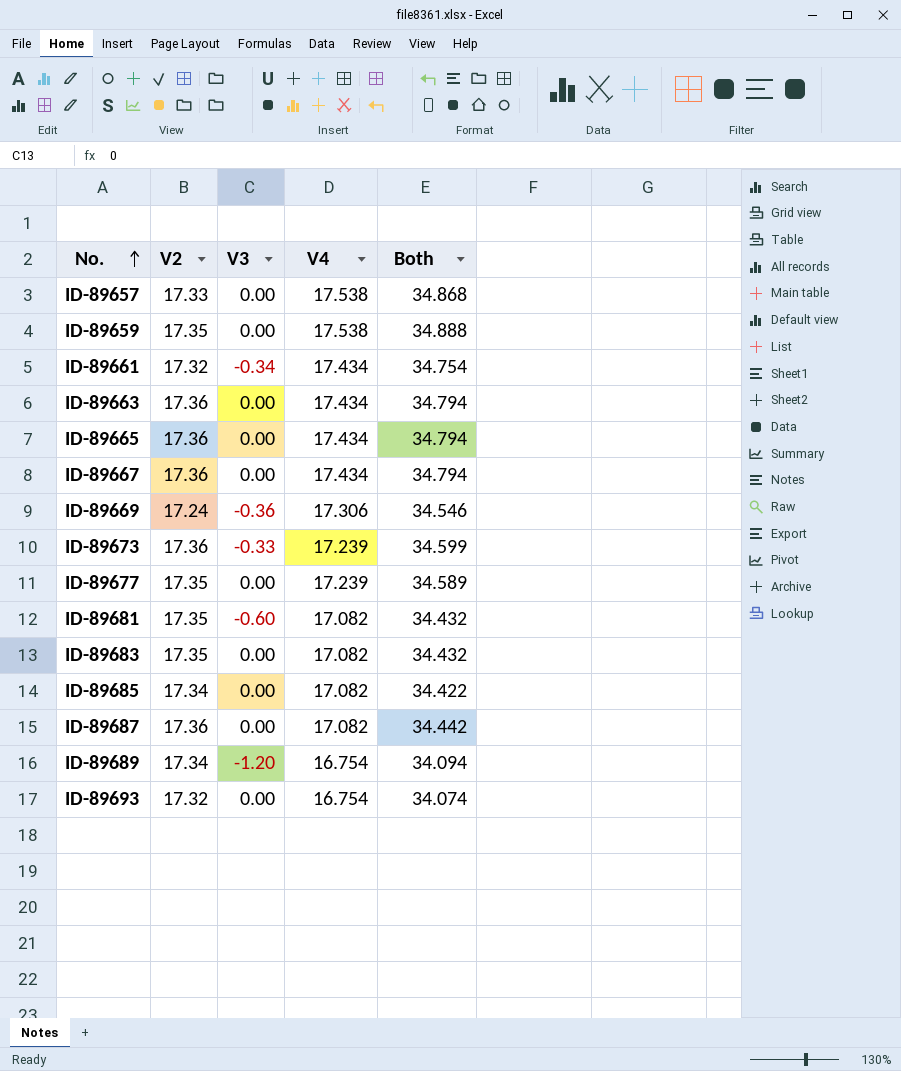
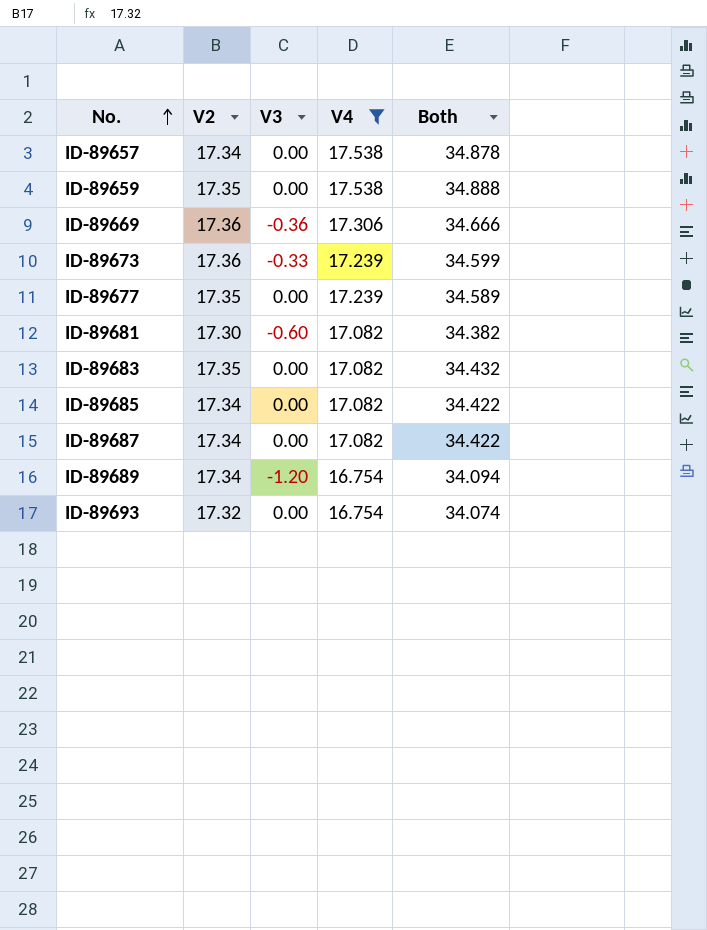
filter: none -> V4 != 17.434
ID-89657 | V2: 17.33 -> 17.34
ID-89657 | Both: 34.868 -> 34.878
ID-89669 | V2: 17.24 -> 17.36
ID-89669 | Both: 34.546 -> 34.666
ID-89681 | V2: 17.35 -> 17.30
ID-89681 | Both: 34.432 -> 34.382
ID-89687 | V2: 17.36 -> 17.34
ID-89687 | Both: 34.442 -> 34.422

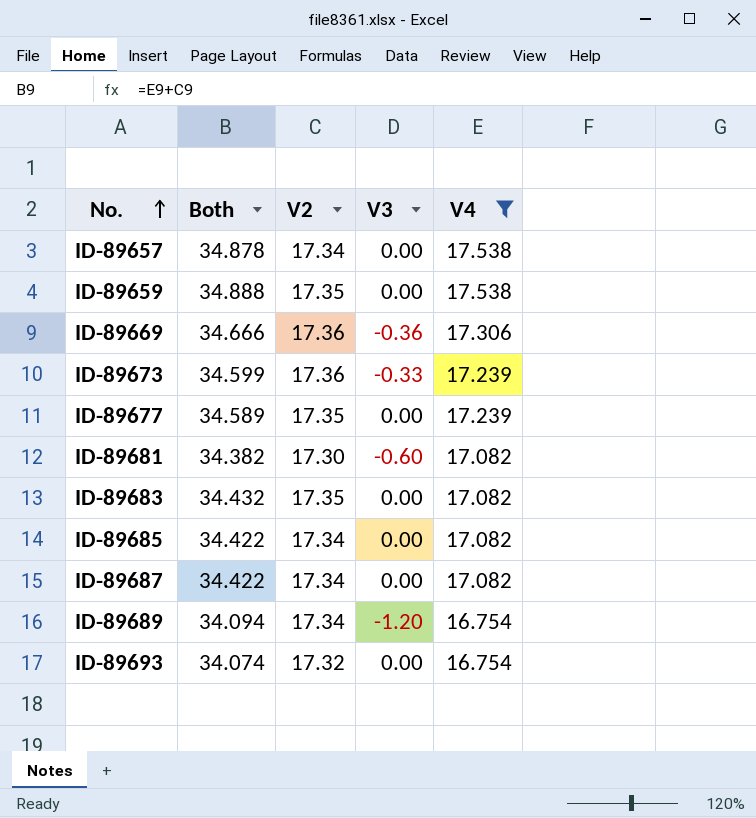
column Both | position: 5 -> 2

